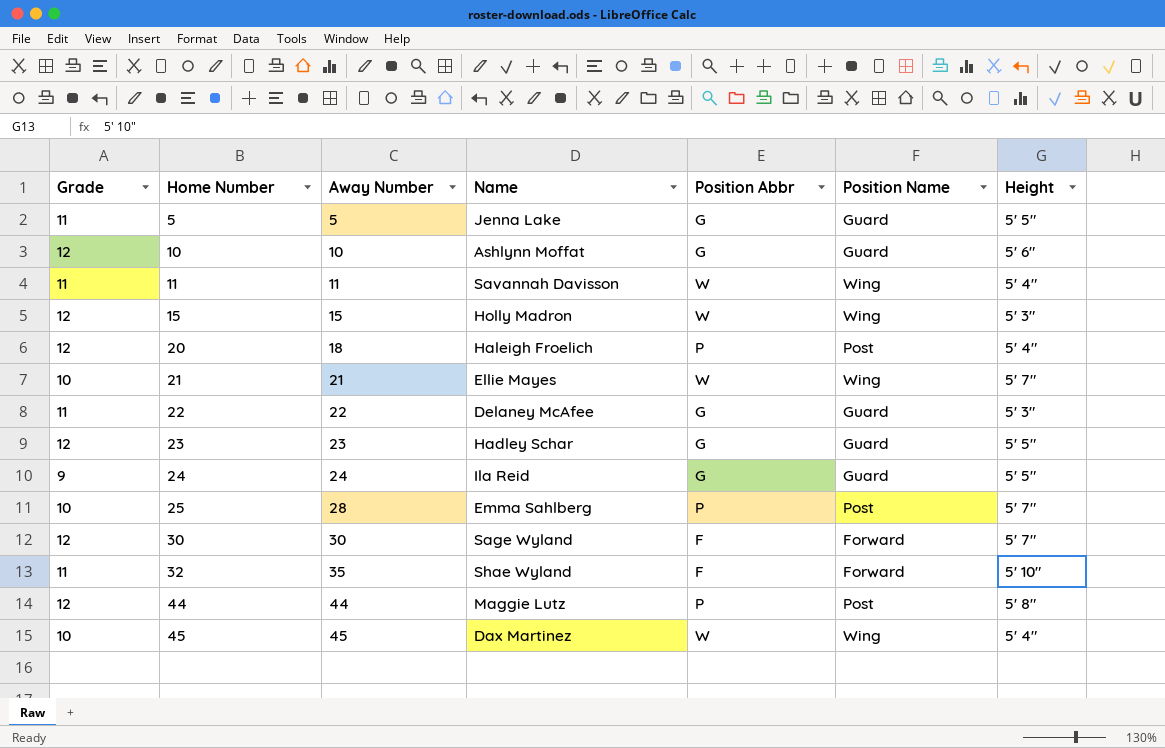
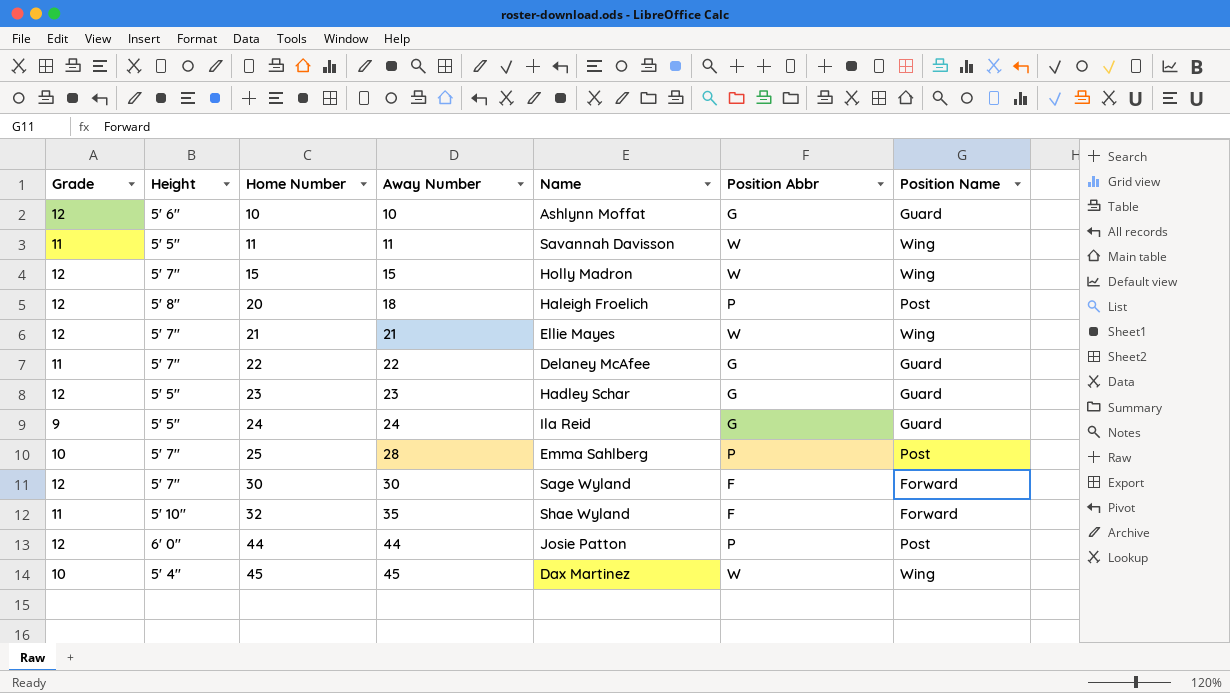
column Height | position: 7 -> 2
row 5: 11 | 5 | Jenna Lake | G | Guard | 5' 5" -> none
11 | Height: 5' 4" -> 5' 5"
15 | Height: 5' 3" -> 5' 7"
20 | Height: 5' 4" -> 5' 8"
21 | Grade: 10 -> 12
22 | Height: 5' 3" -> 5' 7"
44 | Height: 5' 8" -> 6' 0"
44 | Name: Maggie Lutz -> Josie Patton

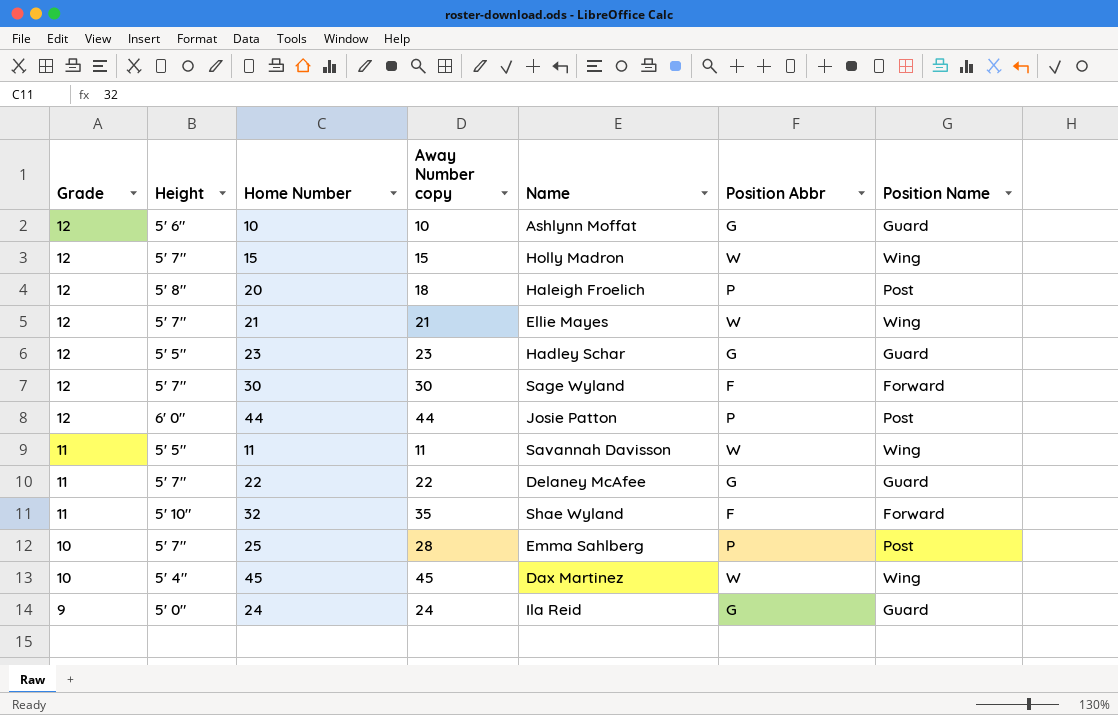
row order: Home Number ascending -> Grade descending
column name: Away Number -> Away Number copy
24 | Height: 5' 5" -> 5' 0"

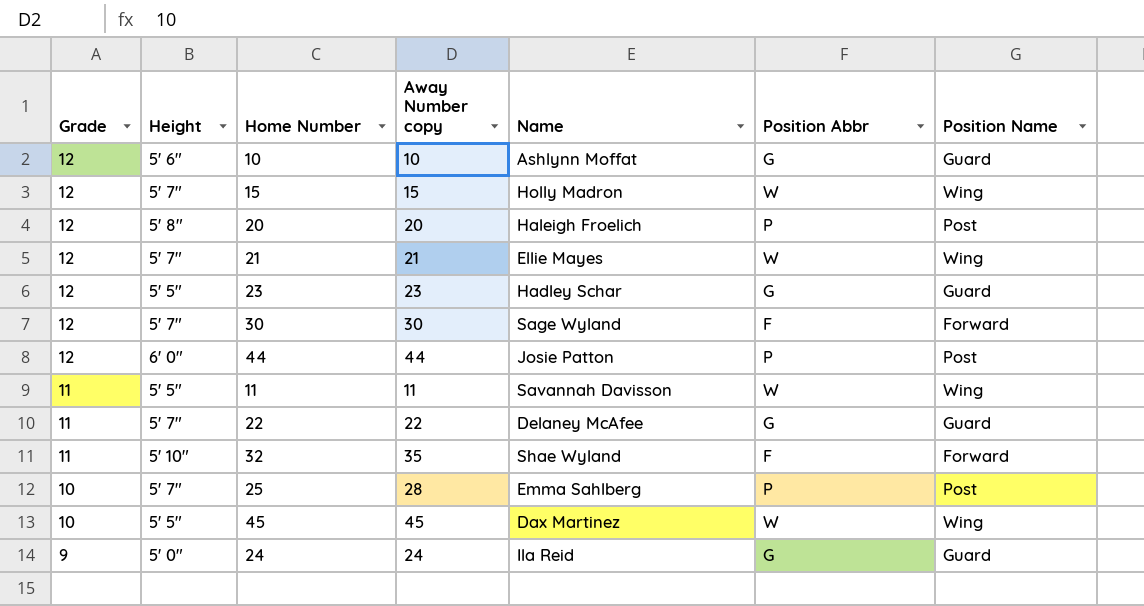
20 | Away Number copy: 18 -> 20
45 | Height: 5' 4" -> 5' 5"

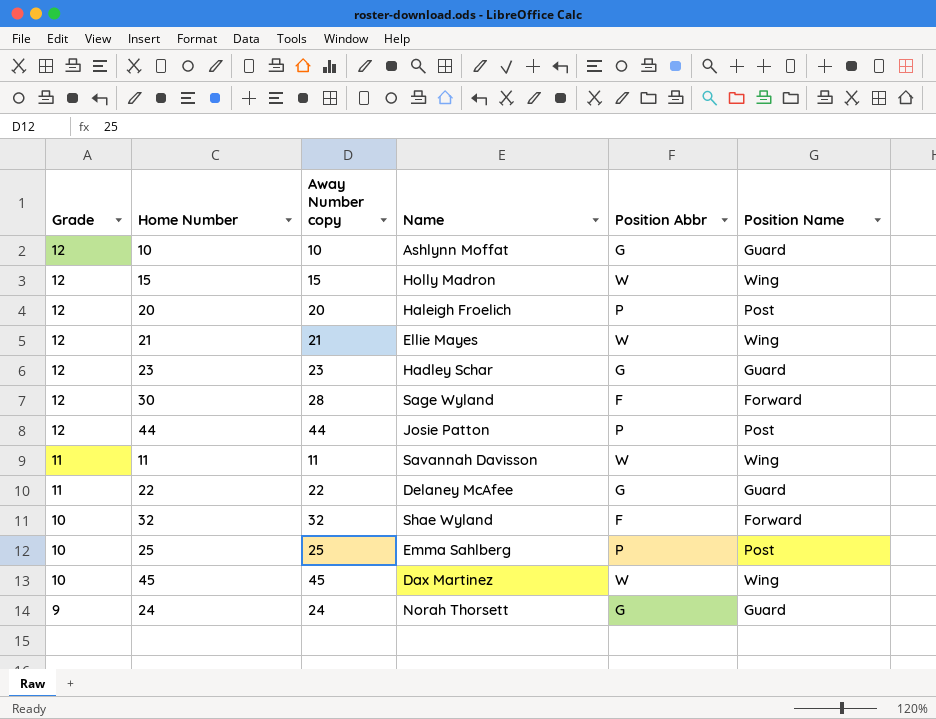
column Height | position: 2 -> none
30 | Away Number copy: 30 -> 28
32 | Grade: 11 -> 10
32 | Away Number copy: 35 -> 32
25 | Away Number copy: 28 -> 25
24 | Name: Ila Reid -> Norah Thorsett

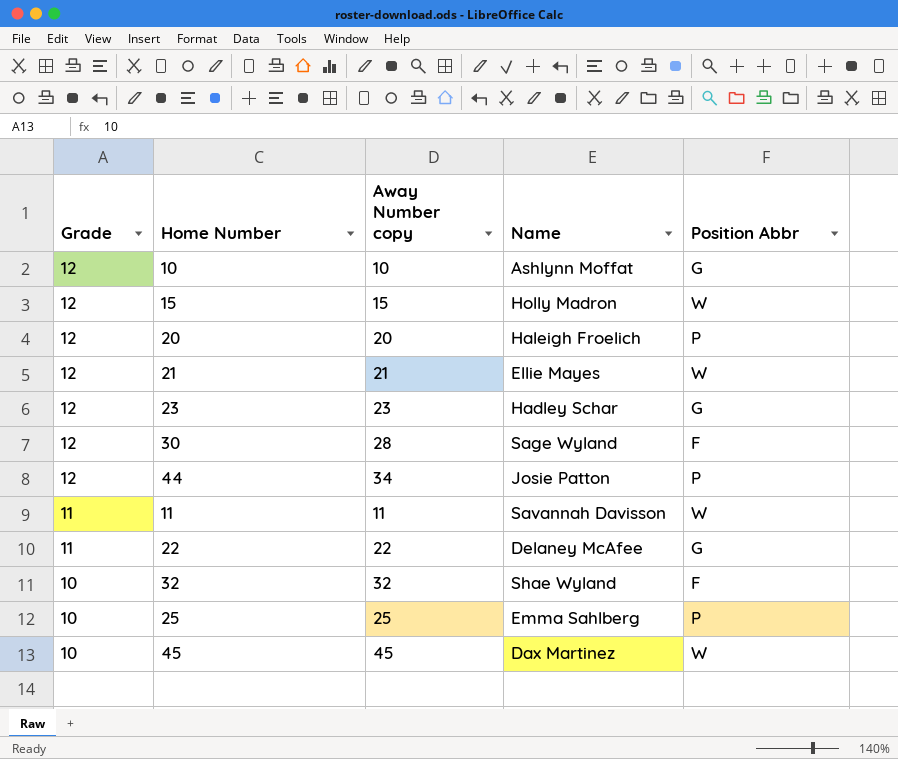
column Position Name | position: 6 -> none
row 24: 9 | 24 | Norah Thorsett | G | Guard -> none
44 | Away Number copy: 44 -> 34

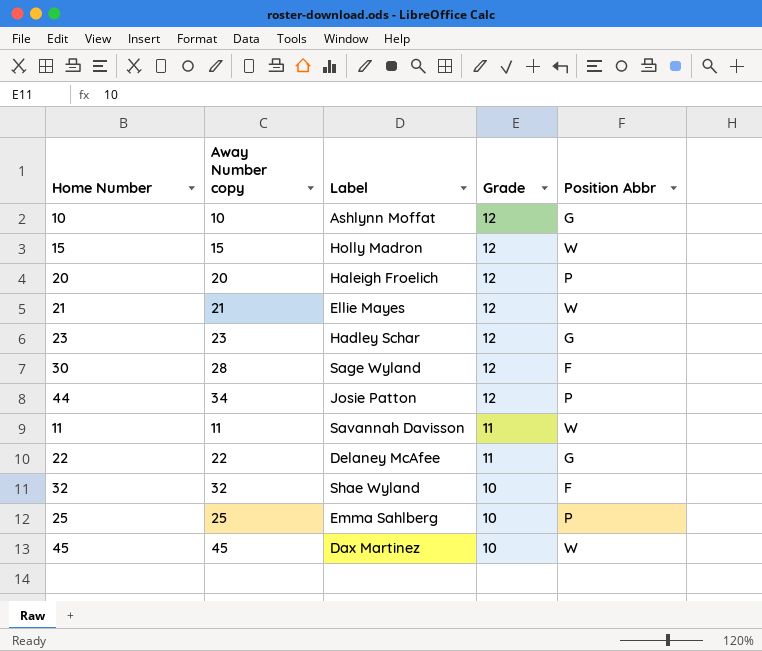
column name: Name -> Label
column Grade | position: 1 -> 4

